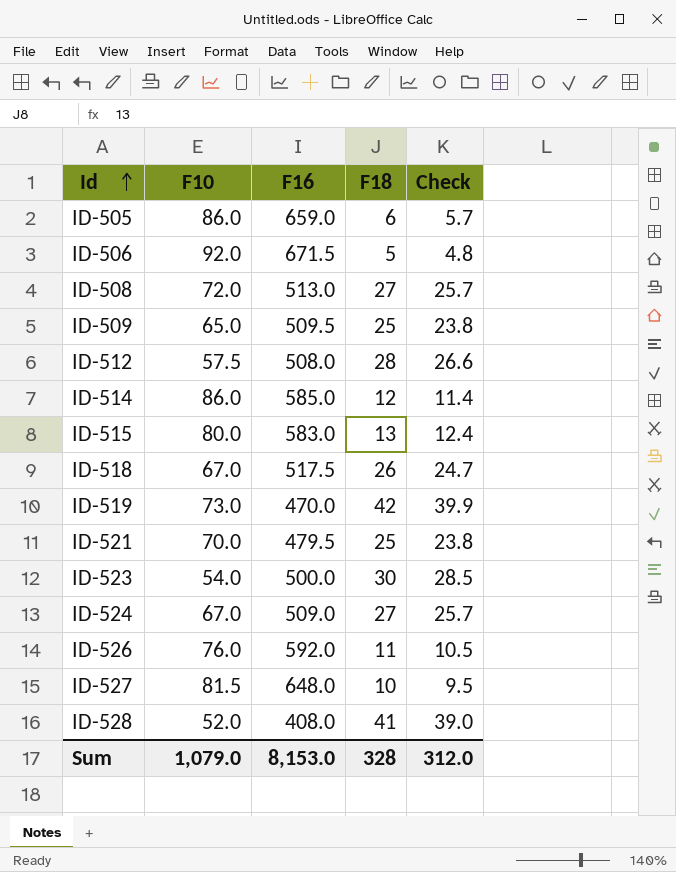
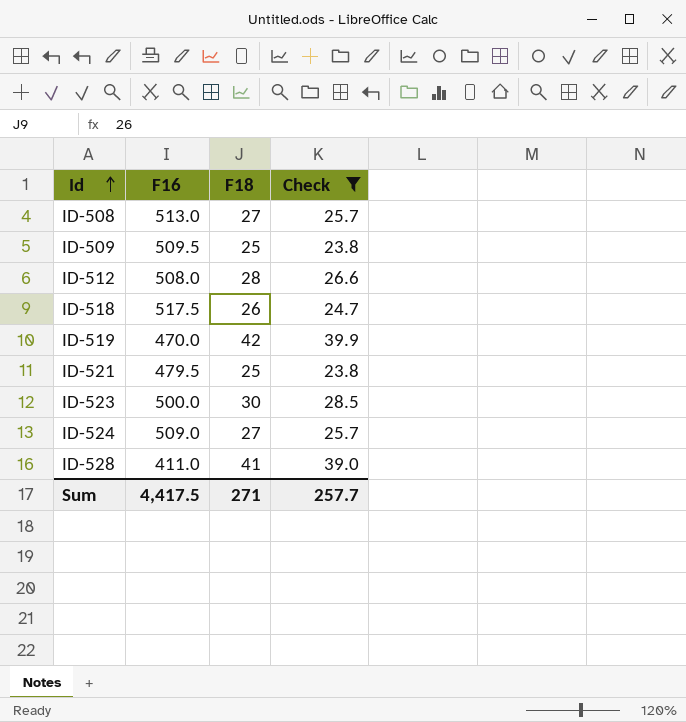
filter: none -> Check >= 23.8
column F10 | position: 2 -> none
ID-528 | F16: 408.0 -> 411.0
Sum | F16: 8,153.0 -> 4,417.5
Sum | F18: 328 -> 271
Sum | Check: 312.0 -> 257.7

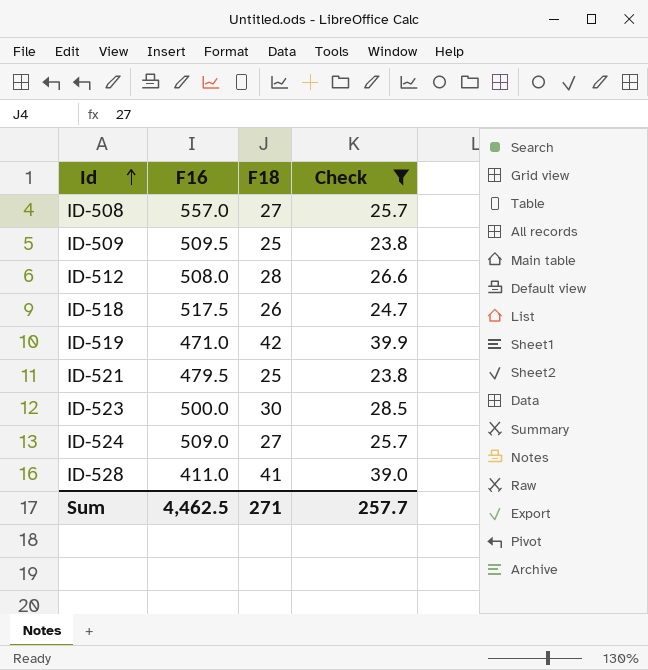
ID-508 | F16: 513.0 -> 557.0
ID-519 | F16: 470.0 -> 471.0
Sum | F16: 4,417.5 -> 4,462.5

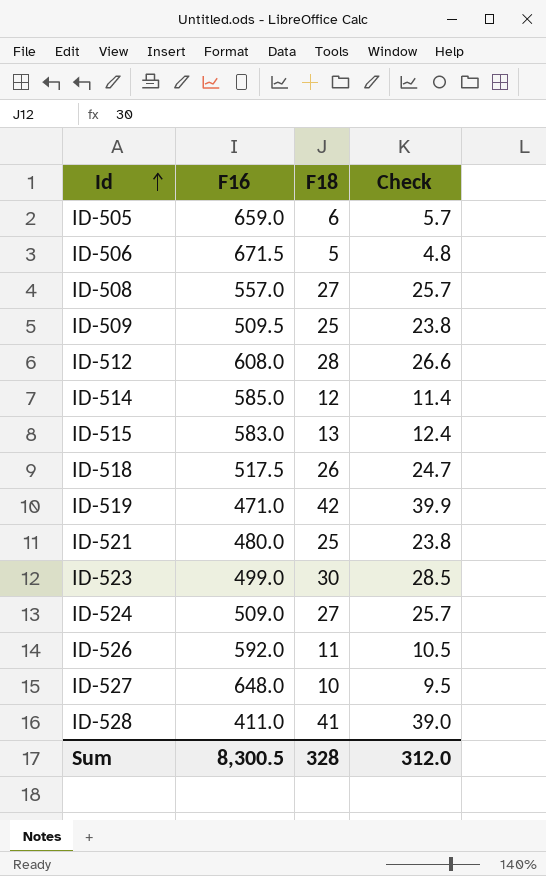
filter: Check >= 23.8 -> none
ID-512 | F16: 508.0 -> 608.0
ID-521 | F16: 479.5 -> 480.0
ID-523 | F16: 500.0 -> 499.0
Sum | F16: 4,462.5 -> 8,300.5
Sum | F18: 271 -> 328
Sum | Check: 257.7 -> 312.0

